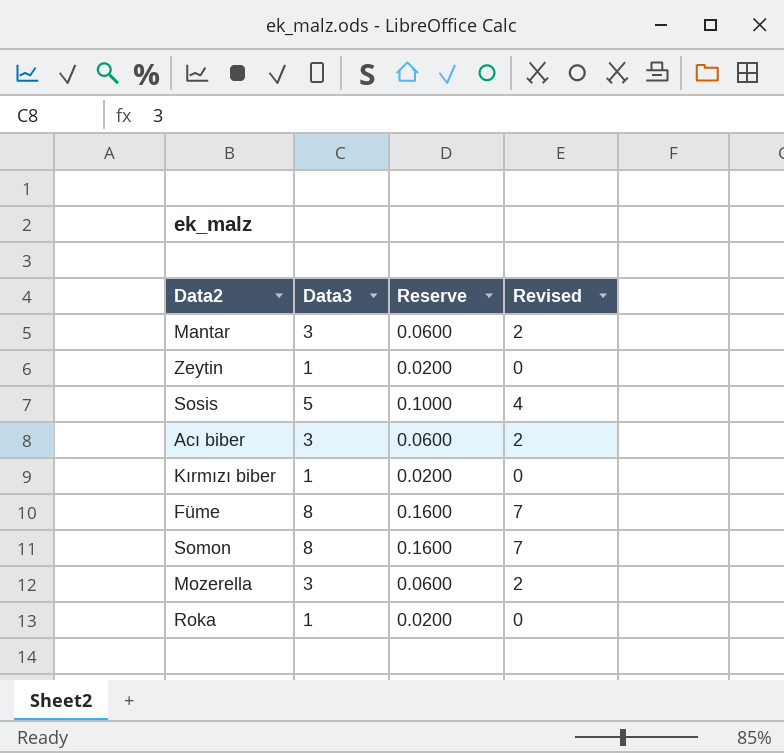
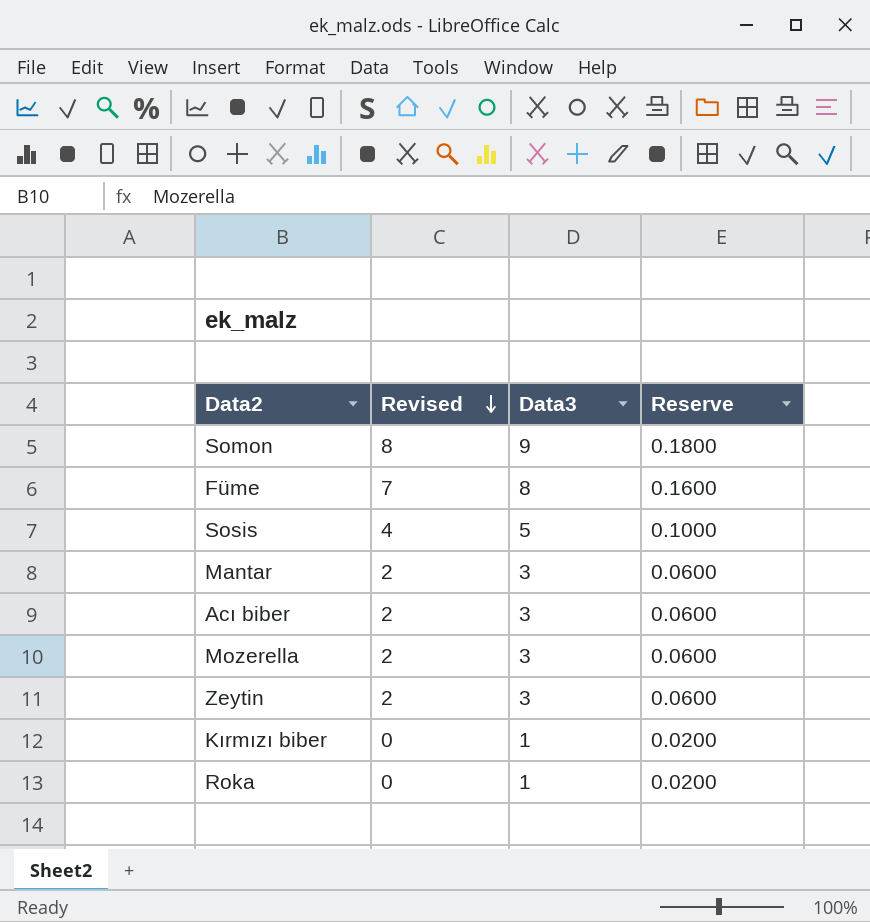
row order: none -> Revised descending
column Revised | position: 4 -> 2
Somon | Revised: 7 -> 8
Somon | Data3: 8 -> 9
Somon | Reserve: 0.1600 -> 0.1800
Zeytin | Revised: 0 -> 2
Zeytin | Data3: 1 -> 3
Zeytin | Reserve: 0.0200 -> 0.0600

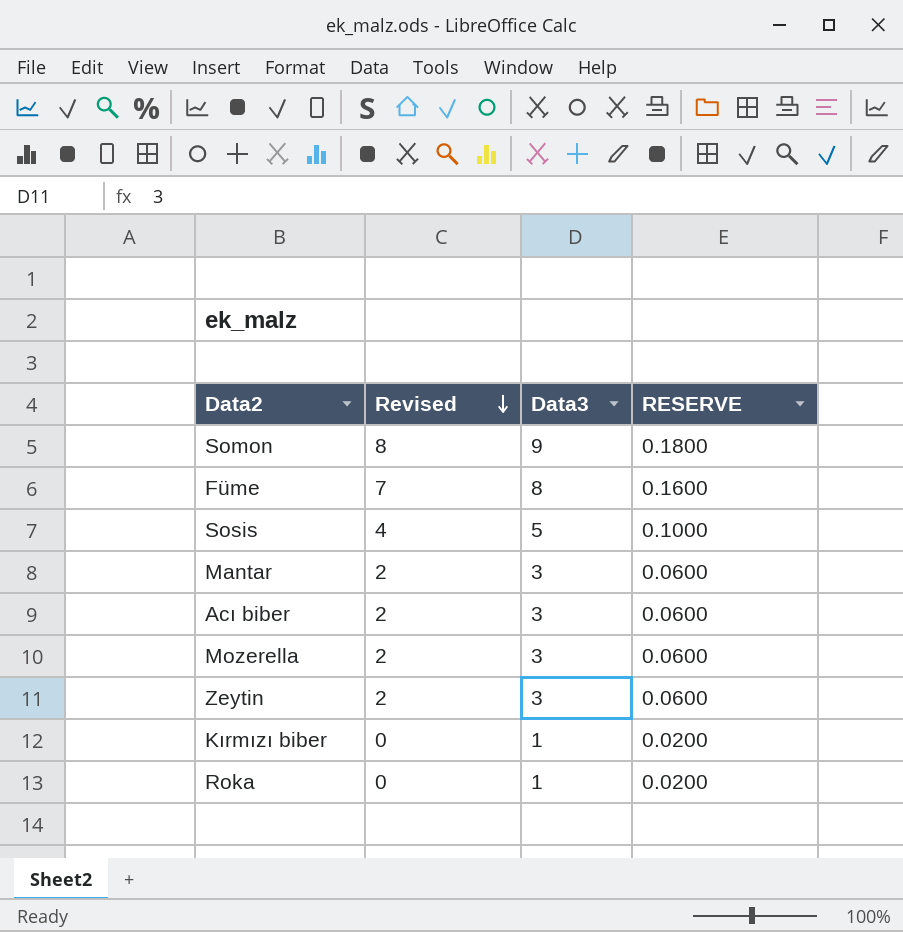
column name: Reserve -> RESERVE

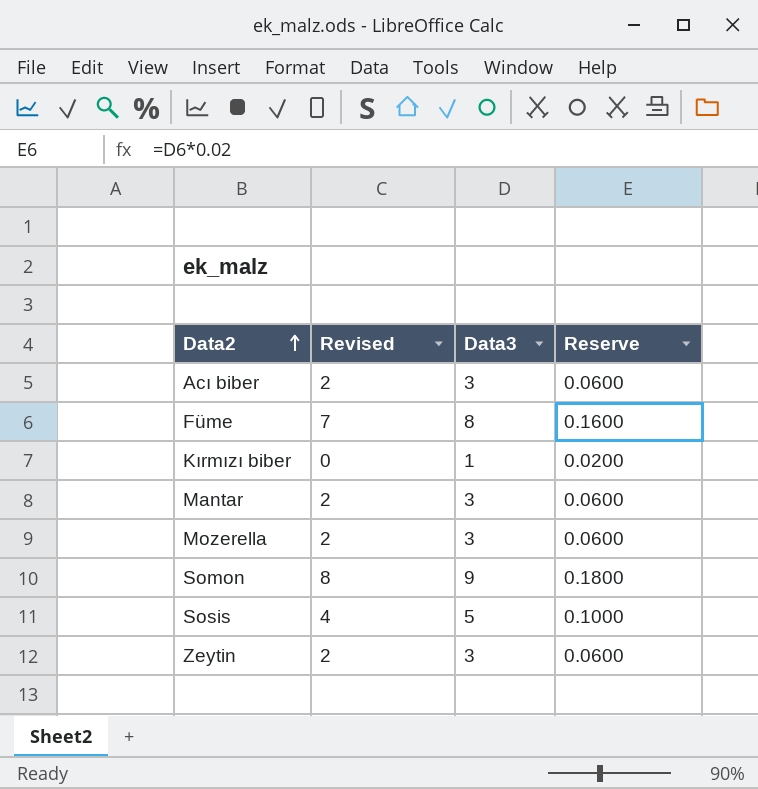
row order: Revised descending -> Data2 ascending
column name: RESERVE -> Reserve
row Roka: 0 | 1 | 0.0200 -> none

